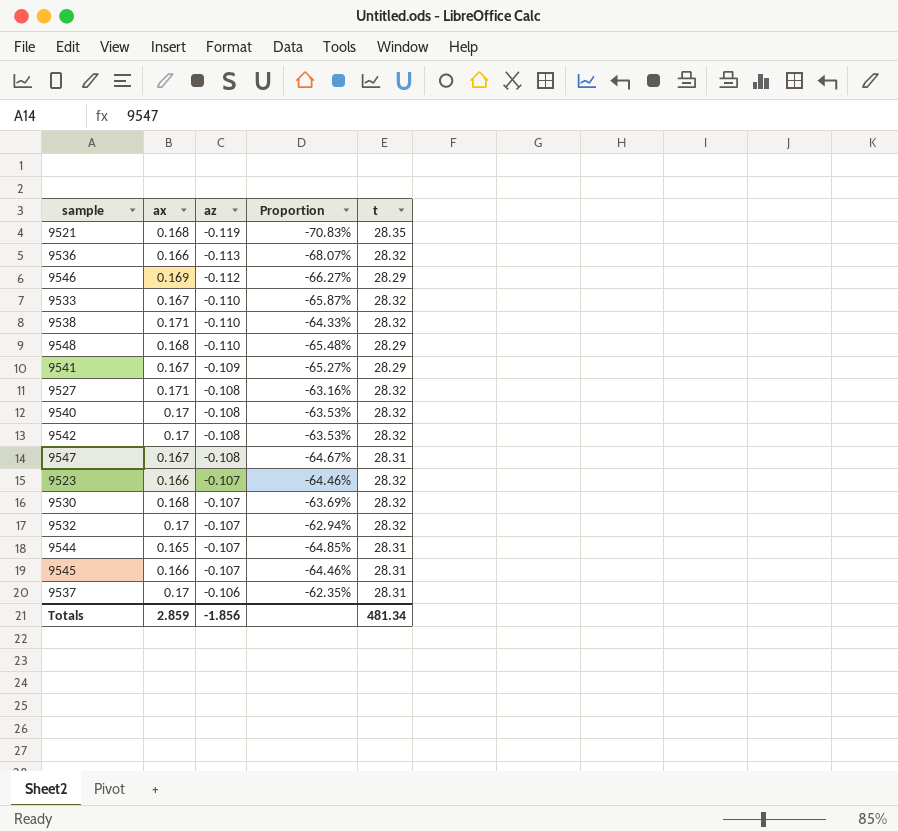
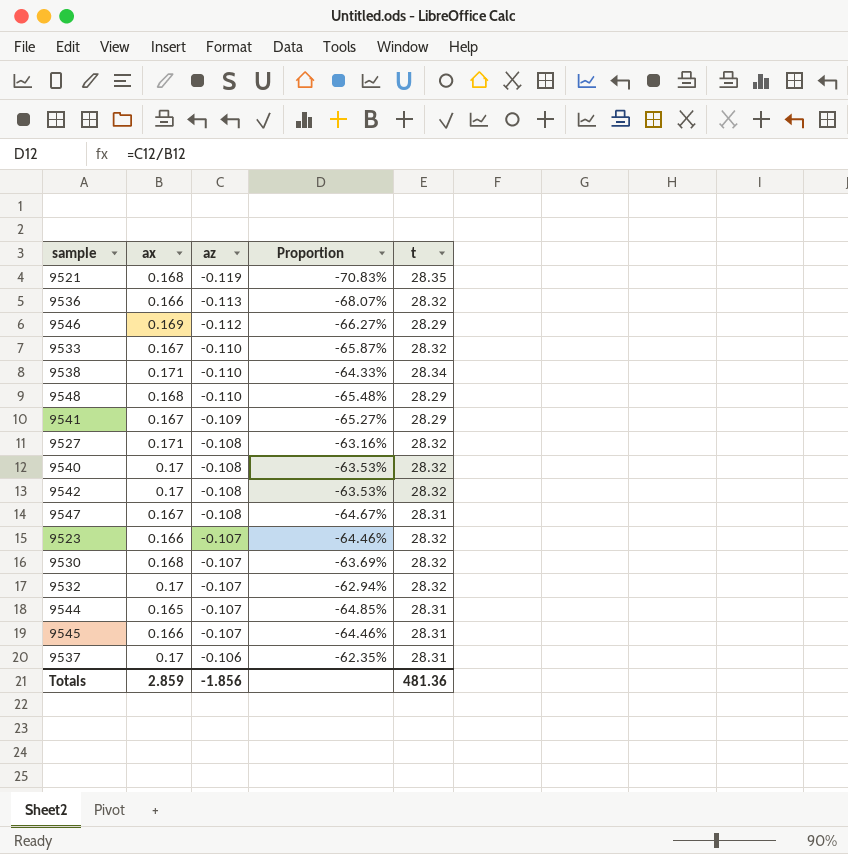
9538 | t: 28.32 -> 28.34
Totals | t: 481.34 -> 481.36

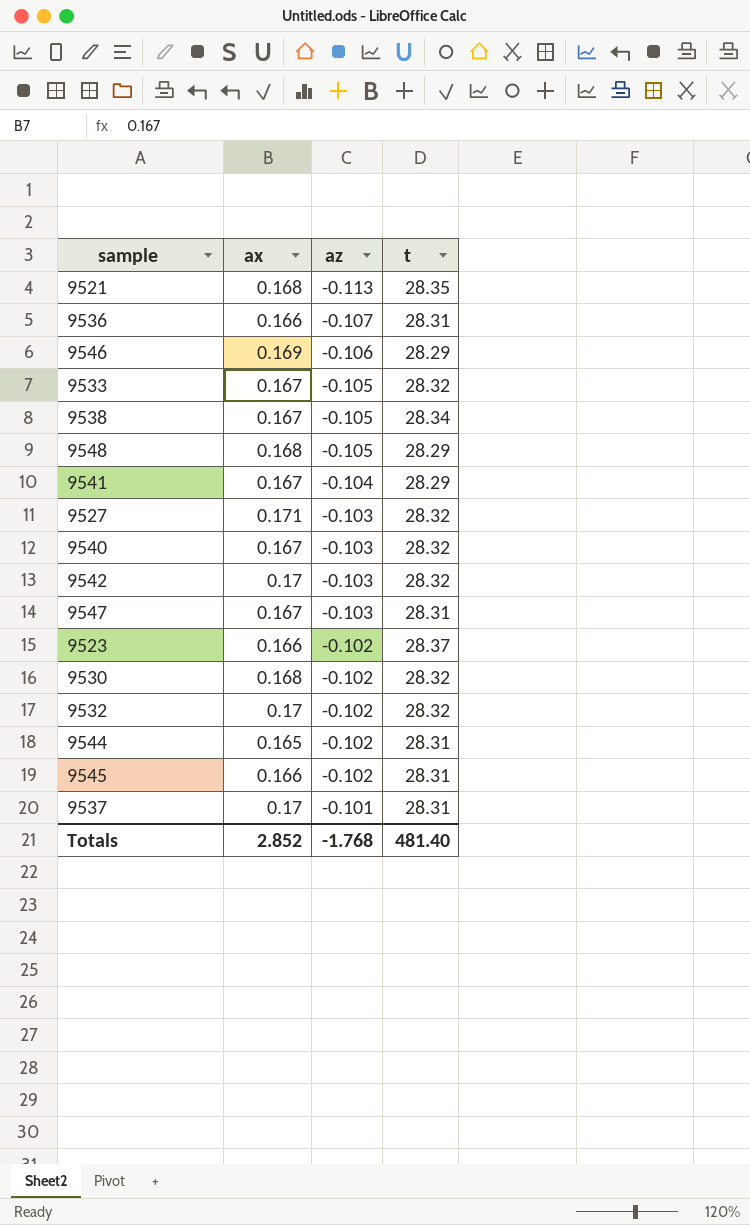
column Proportion | formula: [az] / [ax] -> none
9521 | az: -0.119 -> -0.113
9536 | az: -0.113 -> -0.107
9536 | t: 28.32 -> 28.31
9546 | az: -0.112 -> -0.106
9533 | az: -0.110 -> -0.105
9538 | ax: 0.171 -> 0.167
9538 | az: -0.110 -> -0.105
9548 | az: -0.110 -> -0.105
9541 | az: -0.109 -> -0.104
9527 | az: -0.108 -> -0.103
9540 | ax: 0.17 -> 0.167
9540 | az: -0.108 -> -0.103
9542 | az: -0.108 -> -0.103
9547 | az: -0.108 -> -0.103
9523 | az: -0.107 -> -0.102
9523 | t: 28.32 -> 28.37
9530 | az: -0.107 -> -0.102
9532 | az: -0.107 -> -0.102
9544 | az: -0.107 -> -0.102
9545 | az: -0.107 -> -0.102
9537 | az: -0.106 -> -0.101
Totals | ax: 2.859 -> 2.852
Totals | az: -1.856 -> -1.768
Totals | t: 481.36 -> 481.40

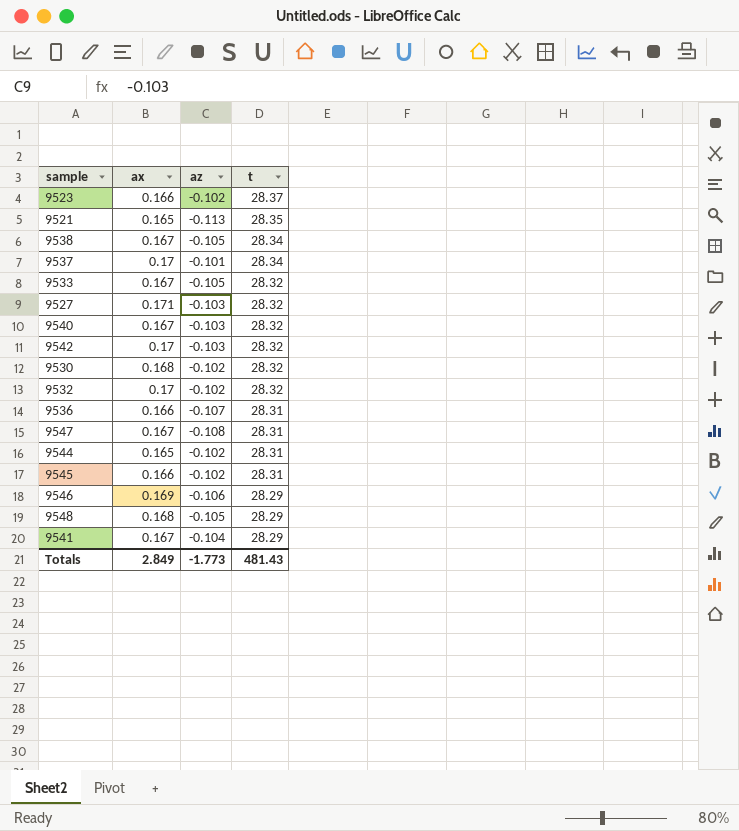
row order: az ascending -> t descending
9521 | ax: 0.168 -> 0.165
9537 | t: 28.31 -> 28.34
9547 | az: -0.103 -> -0.108
Totals | ax: 2.852 -> 2.849
Totals | az: -1.768 -> -1.773
Totals | t: 481.40 -> 481.43

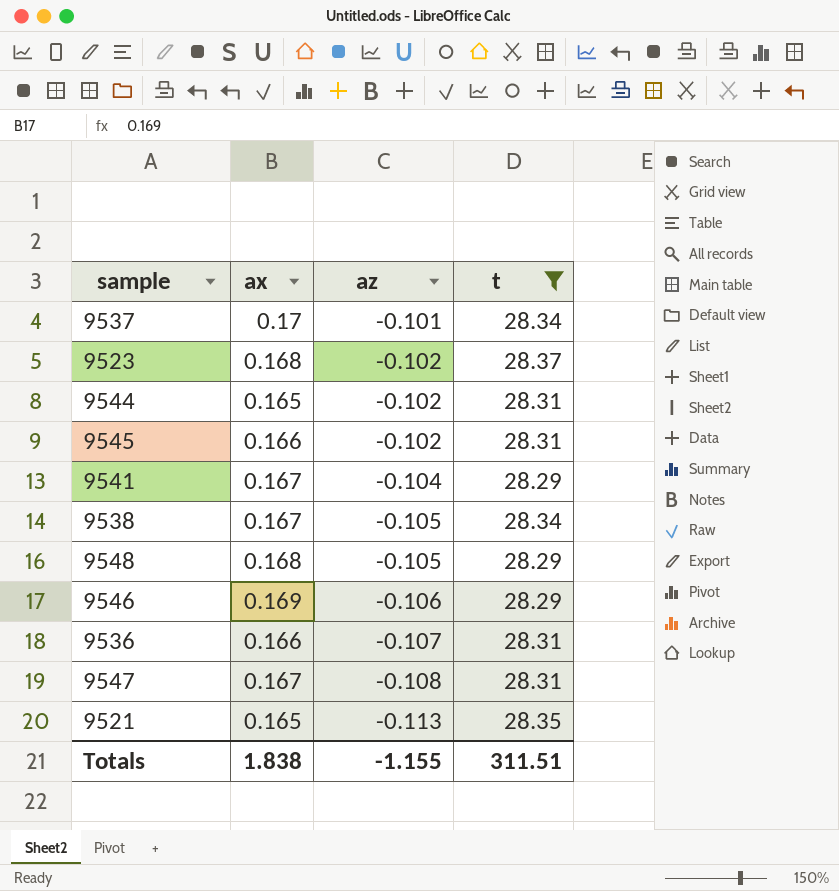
filter: none -> t != 28.32
row order: t descending -> az descending
9523 | ax: 0.166 -> 0.168
Totals | ax: 2.849 -> 1.838
Totals | az: -1.773 -> -1.155
Totals | t: 481.43 -> 311.51

